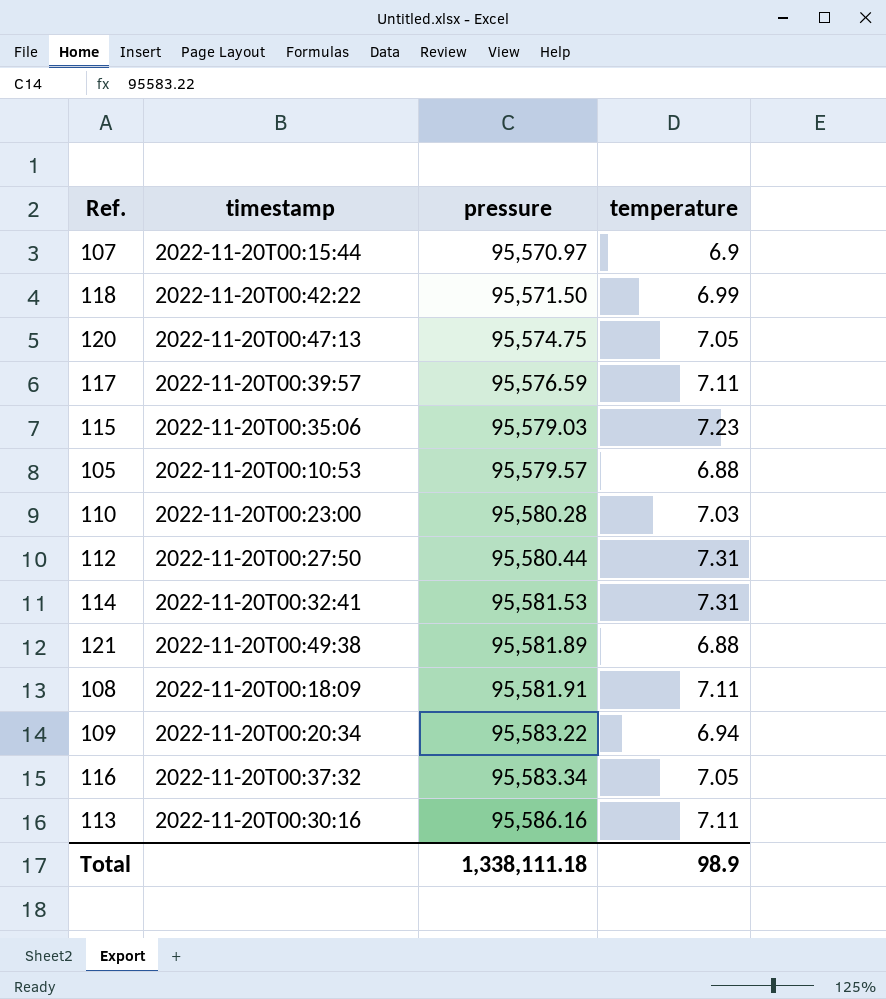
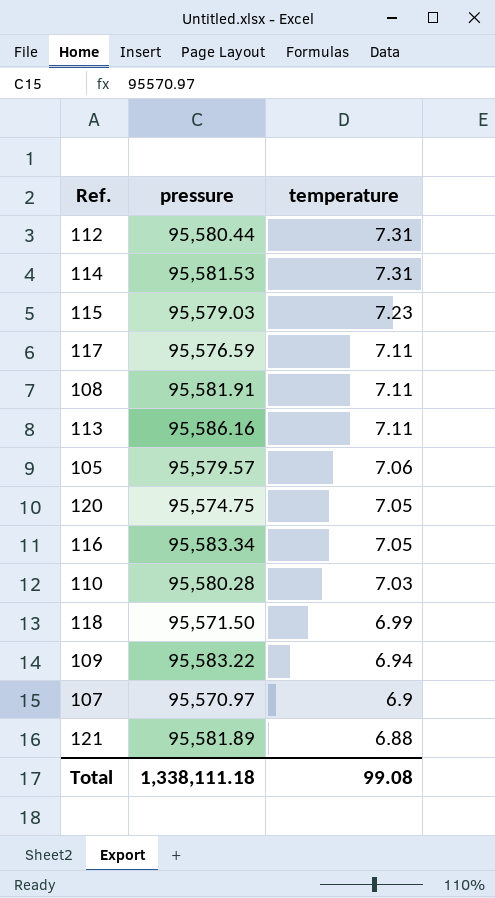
row order: pressure ascending -> temperature descending
column timestamp | position: 2 -> none
105 | temperature: 6.88 -> 7.06
Total | temperature: 98.9 -> 99.08

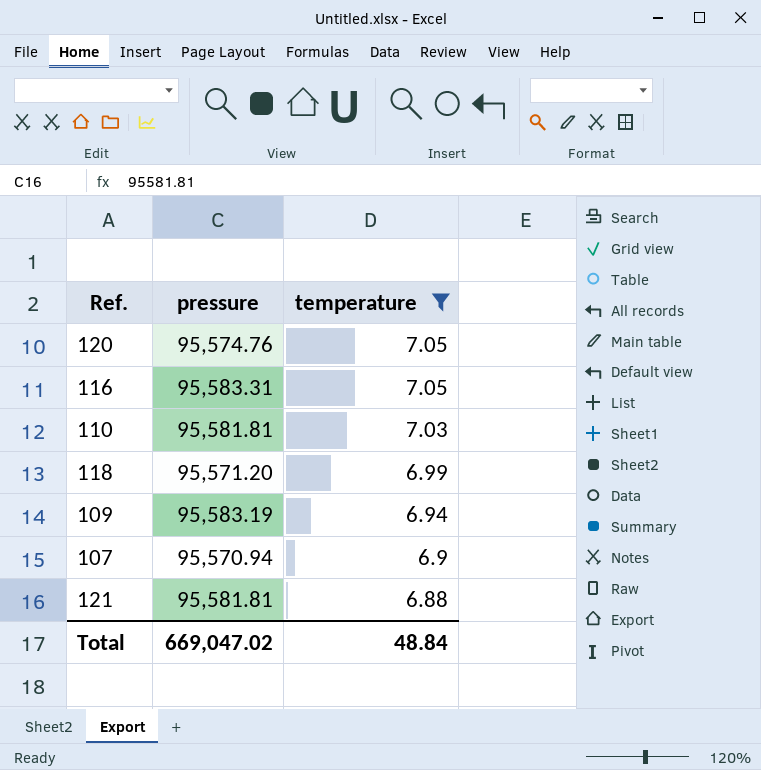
filter: none -> temperature <= 7.05
120 | pressure: 95,574.75 -> 95,574.76
116 | pressure: 95,583.34 -> 95,583.31
110 | pressure: 95,580.28 -> 95,581.81
118 | pressure: 95,571.50 -> 95,571.20
109 | pressure: 95,583.22 -> 95,583.19
107 | pressure: 95,570.97 -> 95,570.94
121 | pressure: 95,581.89 -> 95,581.81
Total | pressure: 1,338,111.18 -> 669,047.02
Total | temperature: 99.08 -> 48.84

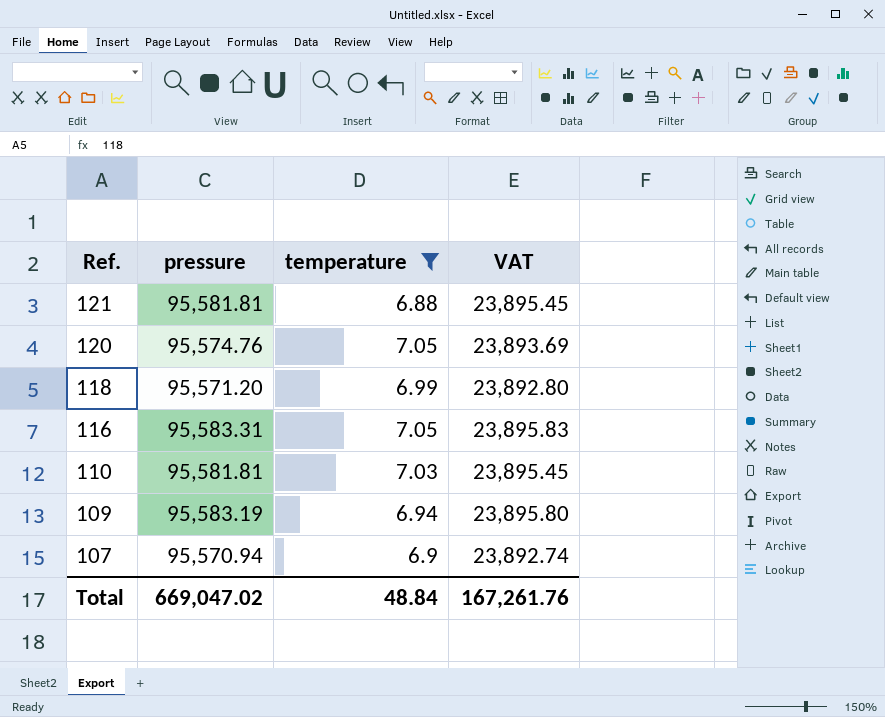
row order: temperature descending -> Ref. descending
column VAT | formula: none -> [pressure] * 0.25

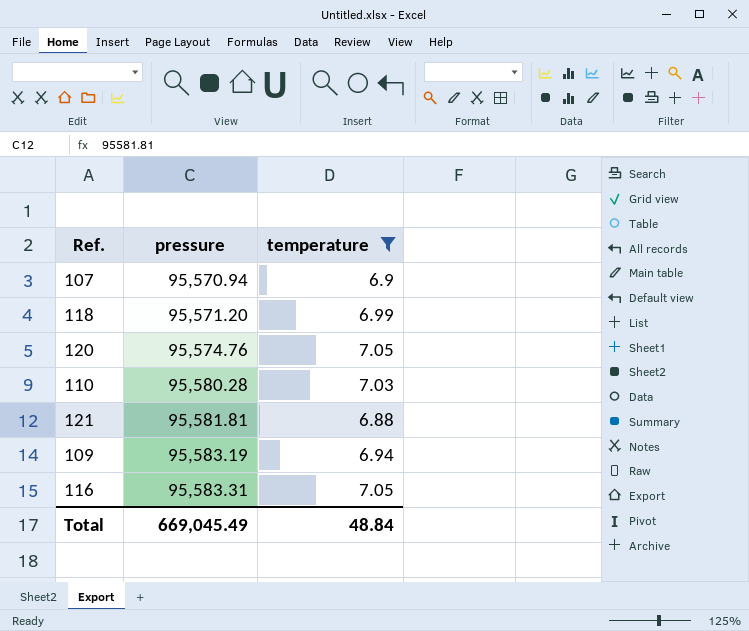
row order: Ref. descending -> pressure ascending
column VAT | formula: [pressure] * 0.25 -> none
110 | pressure: 95,581.81 -> 95,580.28
Total | pressure: 669,047.02 -> 669,045.49

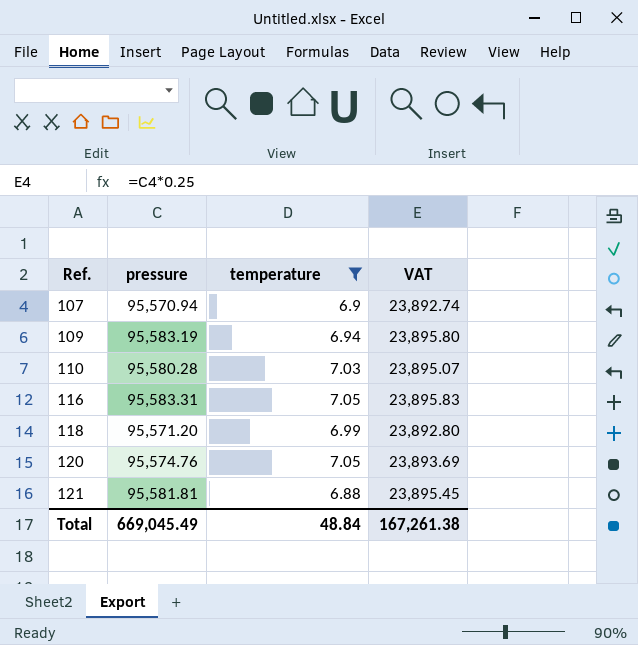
row order: pressure ascending -> Ref. ascending
column VAT | formula: none -> [pressure] * 0.25

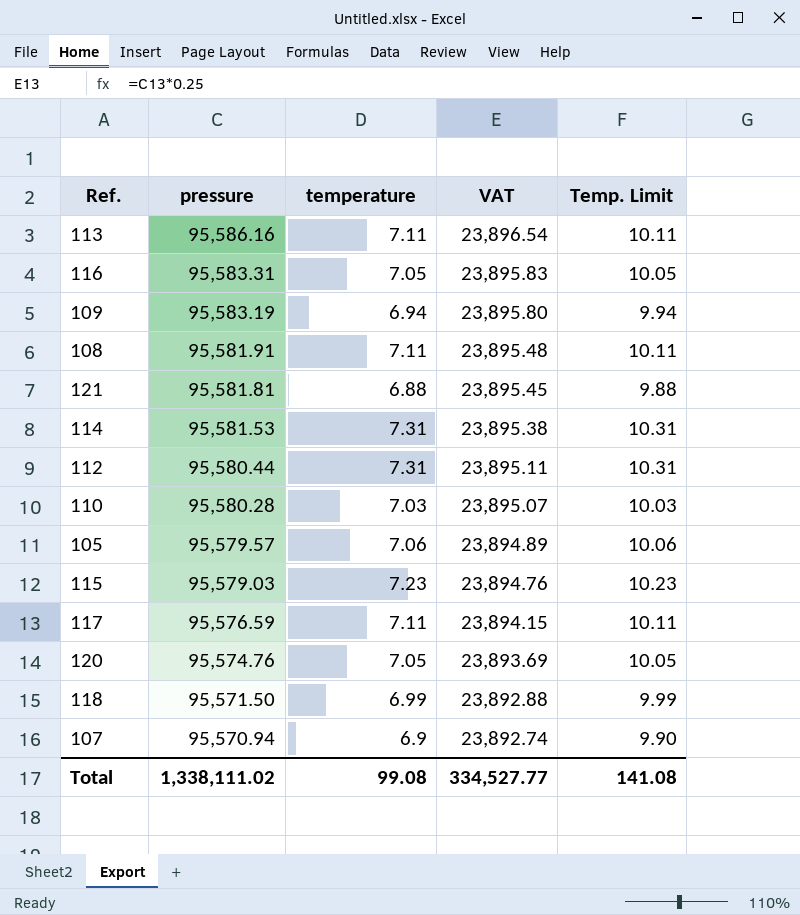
filter: temperature <= 7.05 -> none
row order: Ref. ascending -> pressure descending
column Temp. Limit | formula: none -> [temperature] + 3
118 | pressure: 95,571.20 -> 95,571.50
118 | VAT: 23,892.80 -> 23,892.88
Total | pressure: 669,045.49 -> 1,338,111.02
Total | temperature: 48.84 -> 99.08
Total | VAT: 167,261.38 -> 334,527.77

